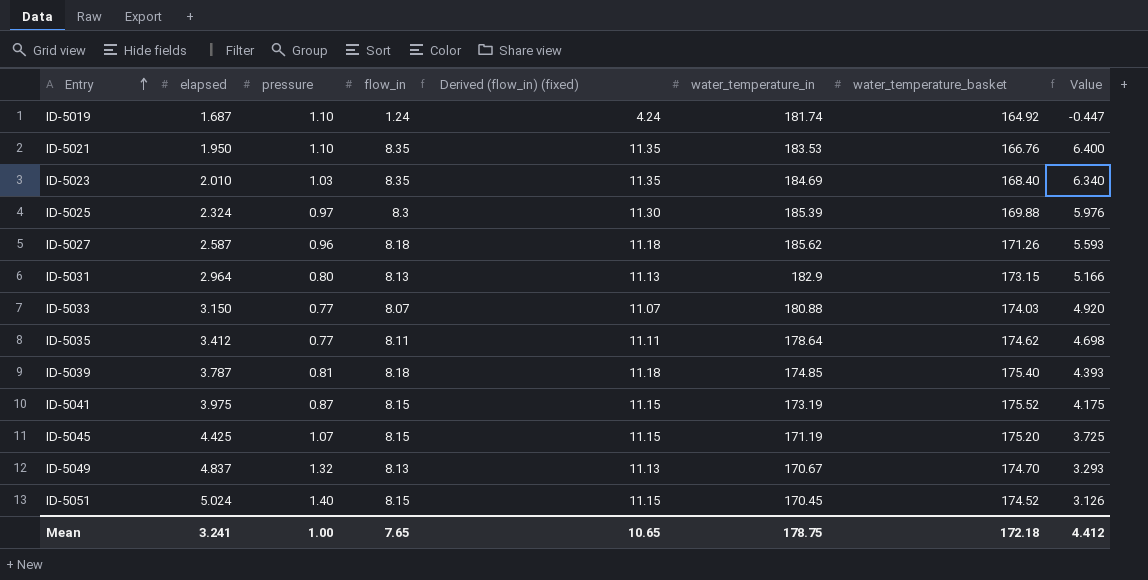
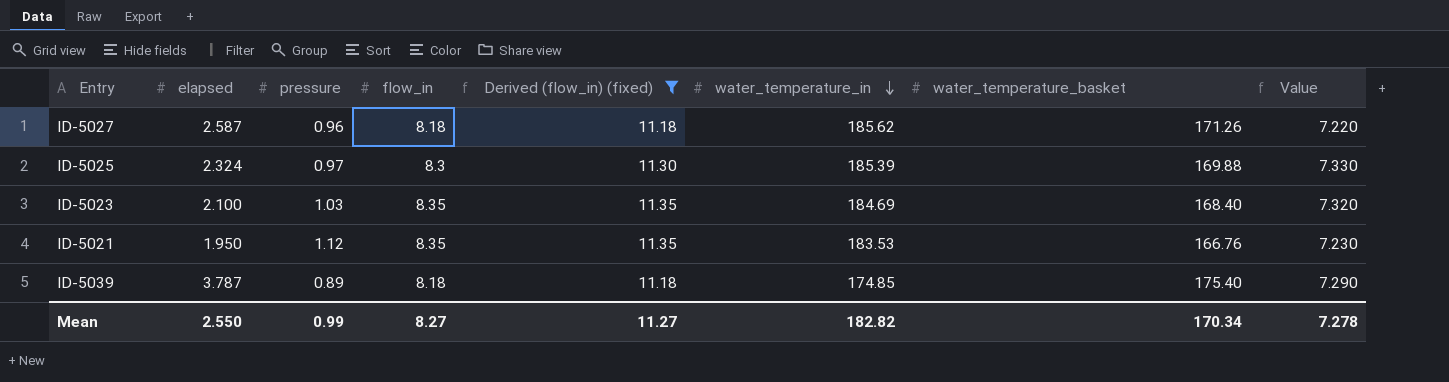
filter: none -> Derived (flow_in) (fixed) >= 11.18
row order: Entry ascending -> water_temperature_in descending
column Value | formula: [flow_in] - [elapsed] -> [flow_in] - [pressure]
ID-5023 | elapsed: 2.010 -> 2.100
ID-5021 | pressure: 1.10 -> 1.12
ID-5039 | pressure: 0.81 -> 0.89
Mean | elapsed: 3.241 -> 2.550
Mean | pressure: 1.00 -> 0.99
Mean | flow_in: 7.65 -> 8.27
Mean | Derived (flow_in) (fixed): 10.65 -> 11.27
Mean | water_temperature_in: 178.75 -> 182.82
Mean | water_temperature_basket: 172.18 -> 170.34
Mean | Value: 4.412 -> 7.278

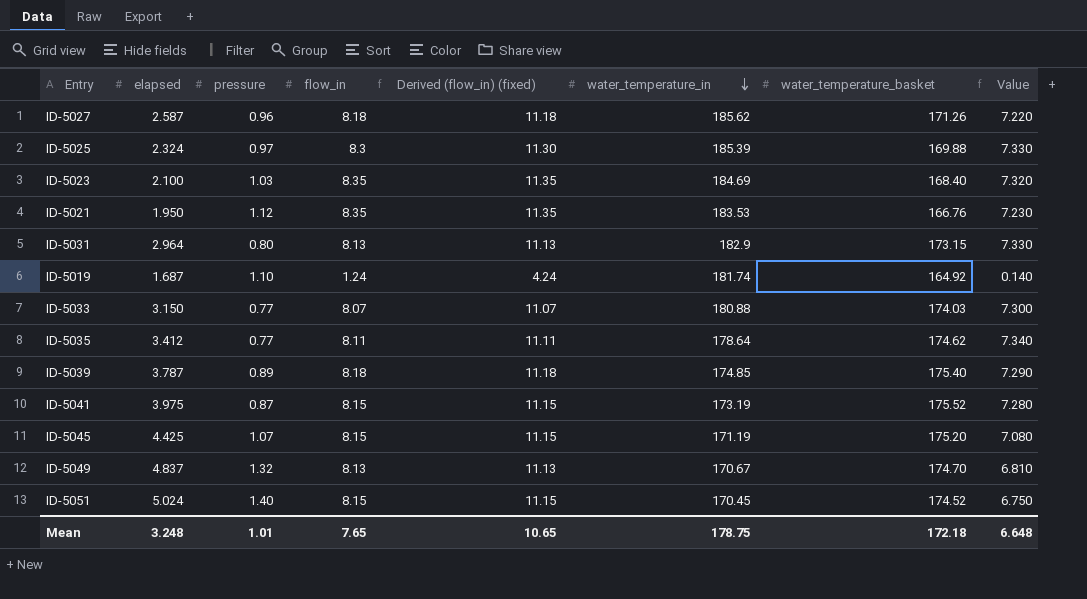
filter: Derived (flow_in) (fixed) >= 11.18 -> none
Mean | elapsed: 2.550 -> 3.248
Mean | pressure: 0.99 -> 1.01
Mean | flow_in: 8.27 -> 7.65
Mean | Derived (flow_in) (fixed): 11.27 -> 10.65
Mean | water_temperature_in: 182.82 -> 178.75
Mean | water_temperature_basket: 170.34 -> 172.18
Mean | Value: 7.278 -> 6.648

